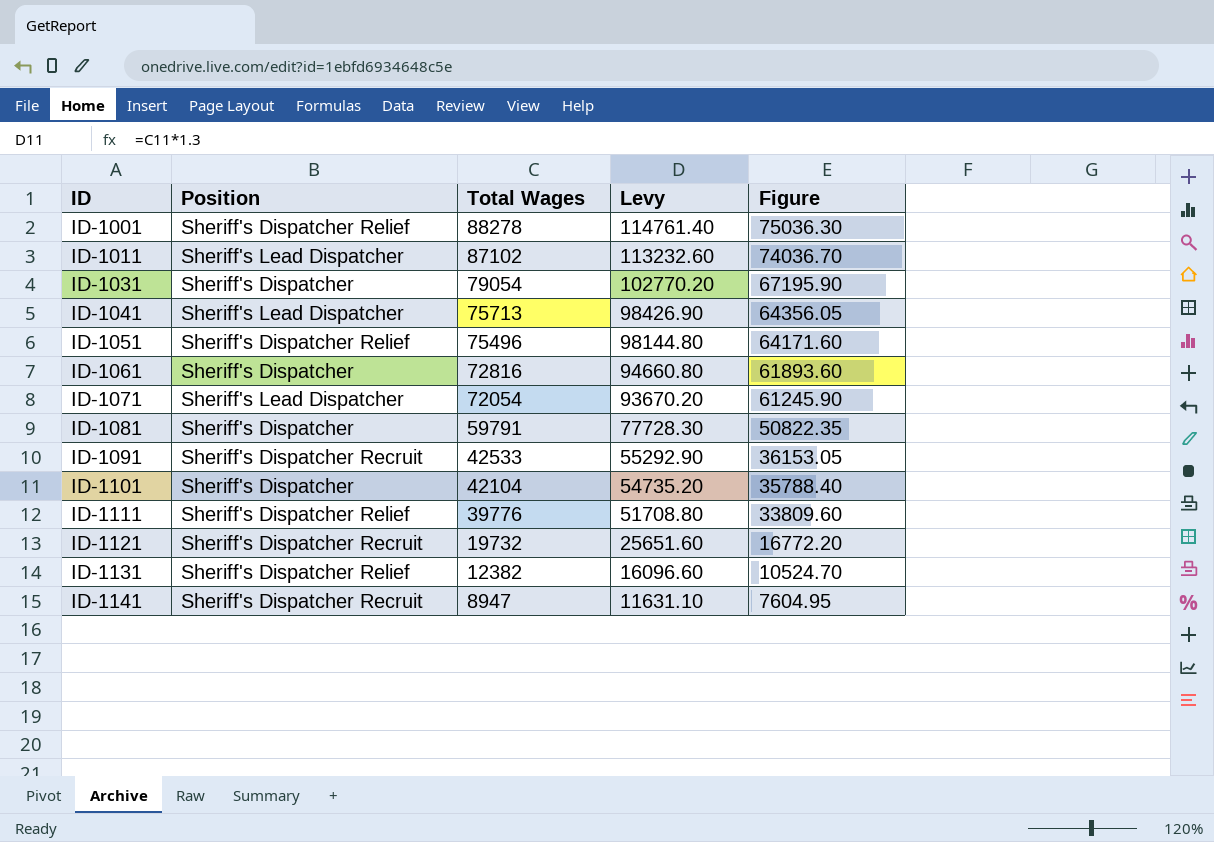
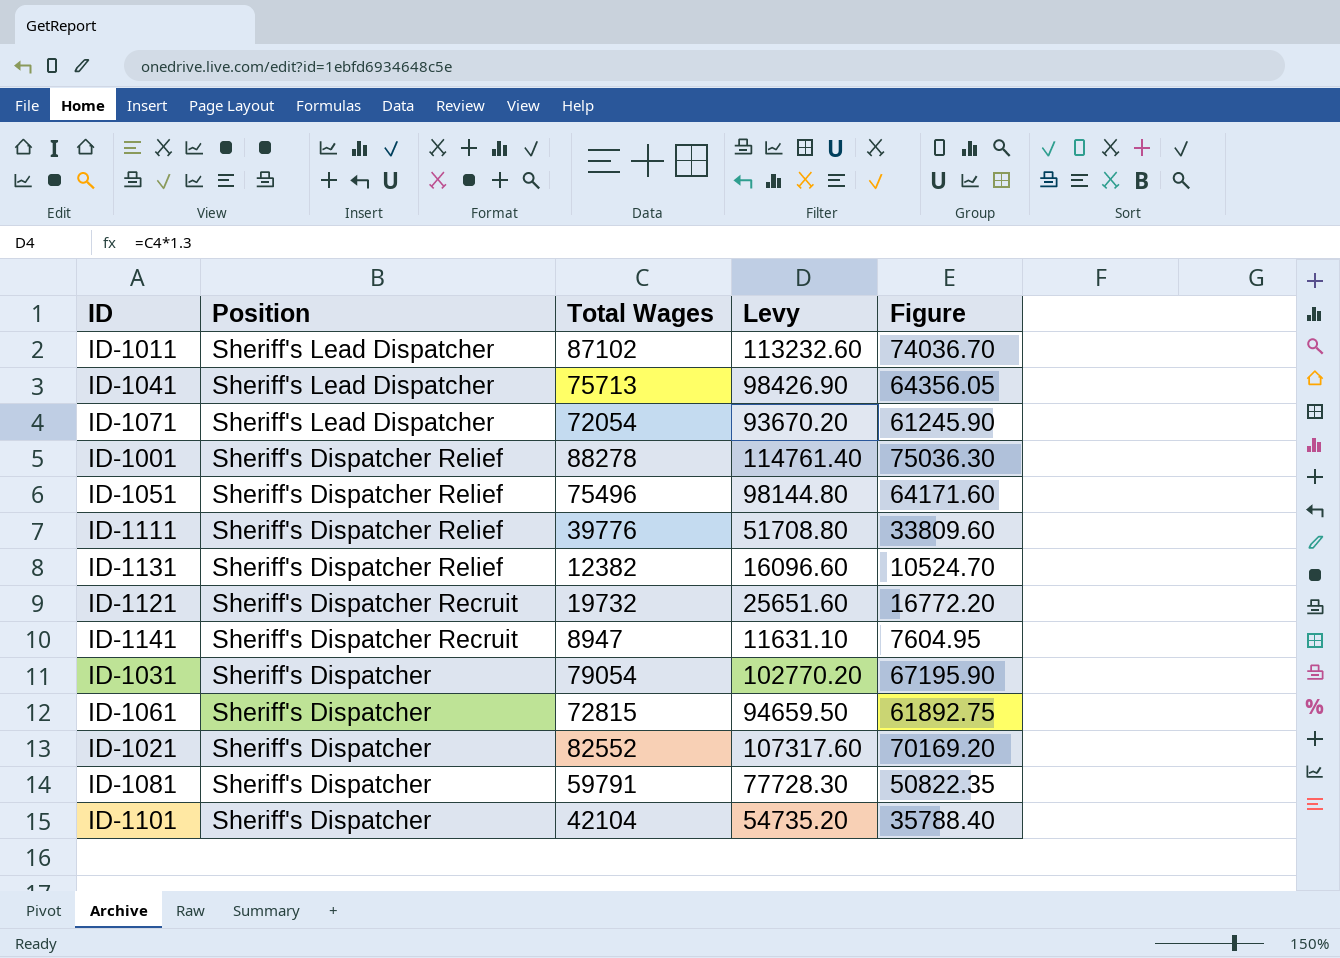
row order: ID ascending -> Position descending
row ID-1091: Sheriff's Dispatcher Recruit | 42533 | 55292.90 | 36153.05 -> none
ID-1061 | Total Wages: 72816 -> 72815
ID-1061 | Levy: 94660.80 -> 94659.50
ID-1061 | Figure: 61893.60 -> 61892.75
row ID-1021: none -> Sheriff's Dispatcher | 82552 | 107317.60 | 70169.20

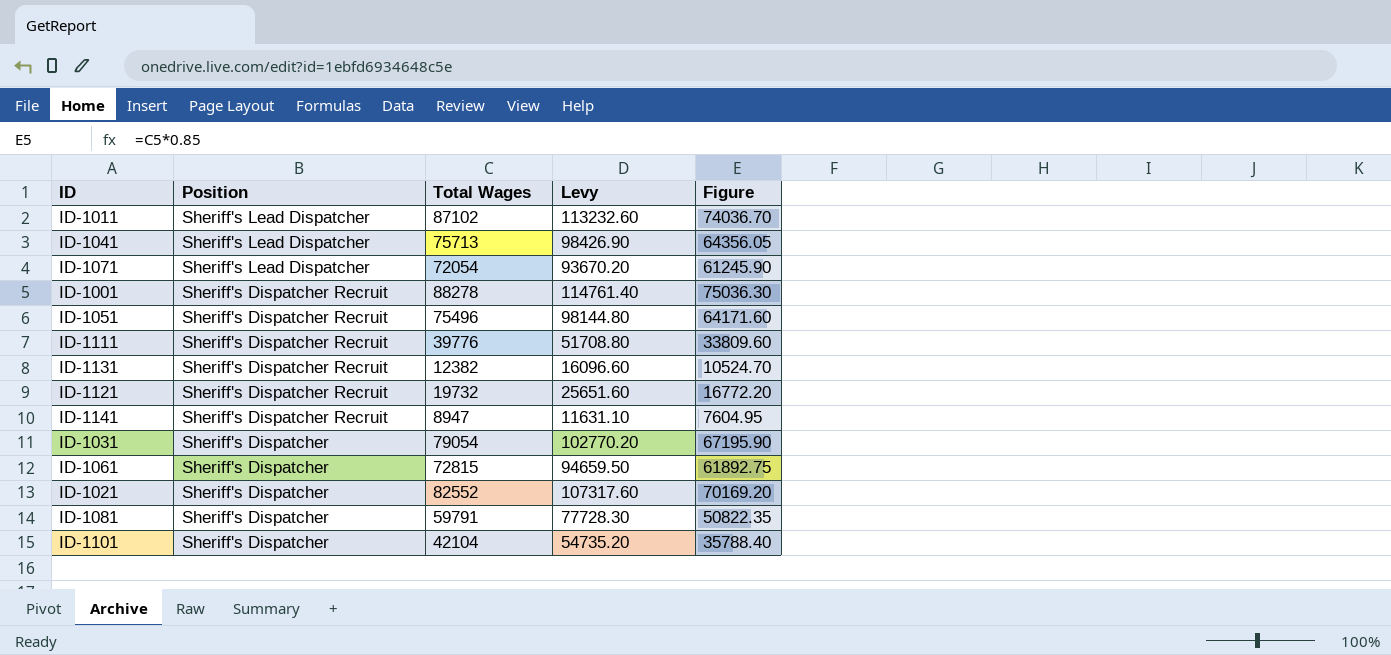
ID-1001 | Position: Sheriff's Dispatcher Relief -> Sheriff's Dispatcher Recruit
ID-1051 | Position: Sheriff's Dispatcher Relief -> Sheriff's Dispatcher Recruit
ID-1111 | Position: Sheriff's Dispatcher Relief -> Sheriff's Dispatcher Recruit
ID-1131 | Position: Sheriff's Dispatcher Relief -> Sheriff's Dispatcher Recruit

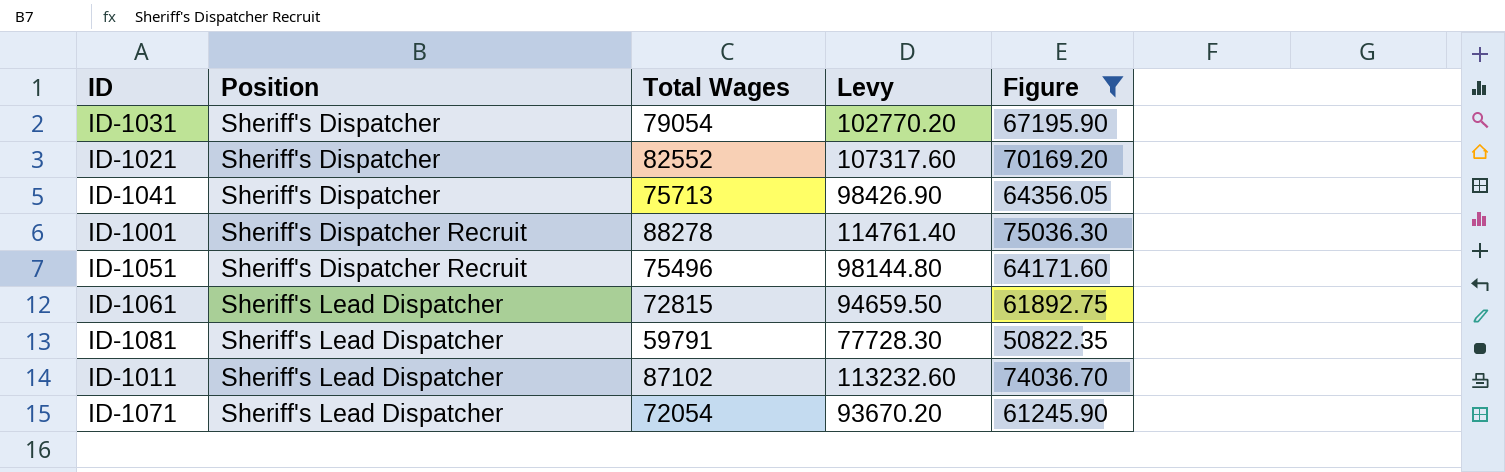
filter: none -> Figure >= 50822.35
row order: Position descending -> Position ascending
ID-1041 | Position: Sheriff's Lead Dispatcher -> Sheriff's Dispatcher
ID-1061 | Position: Sheriff's Dispatcher -> Sheriff's Lead Dispatcher
ID-1081 | Position: Sheriff's Dispatcher -> Sheriff's Lead Dispatcher

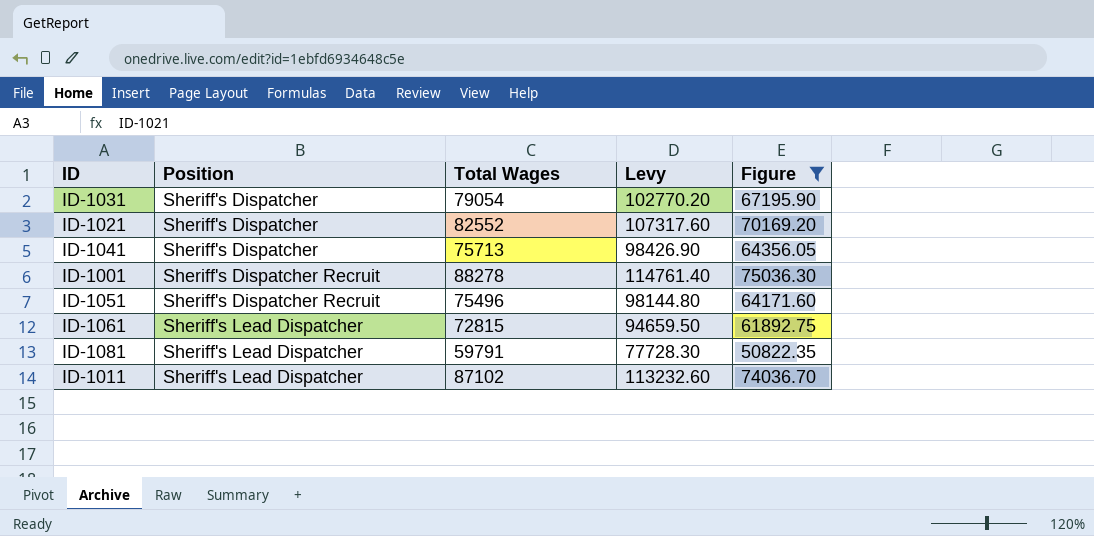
row ID-1071: Sheriff's Lead Dispatcher | 72054 | 93670.20 | 61245.90 -> none

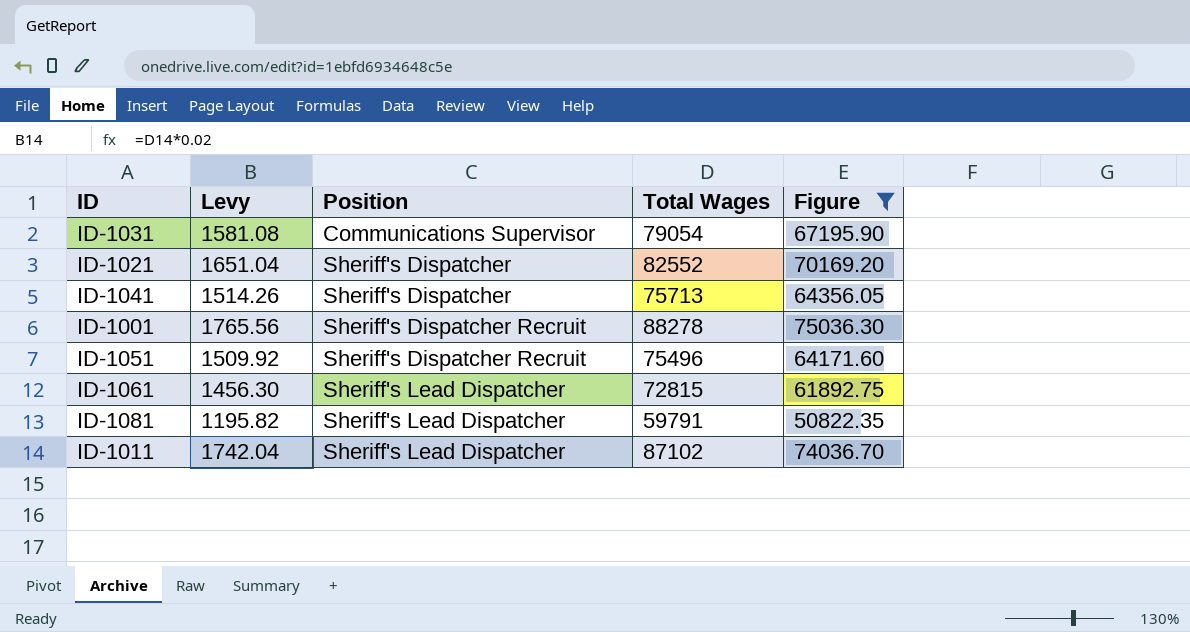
column Levy | formula: [Total Wages] * 1.3 -> [Total Wages] * 0.02
column Levy | position: 4 -> 2
ID-1031 | Position: Sheriff's Dispatcher -> Communications Supervisor

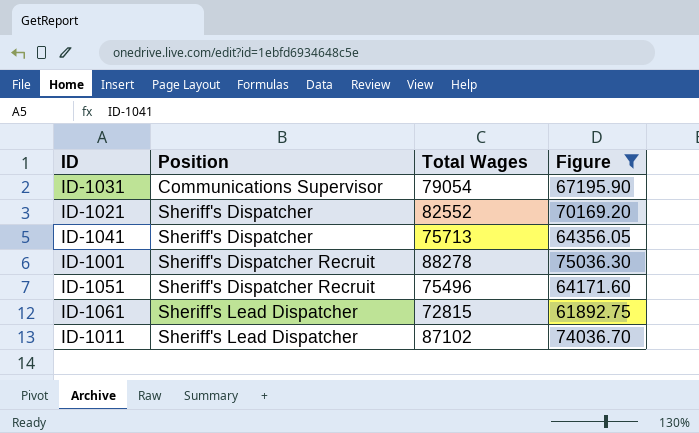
column Levy | formula: [Total Wages] * 0.02 -> none
row ID-1081: 1195.82 | Sheriff's Lead Dispatcher | 59791 | 50822.35 -> none

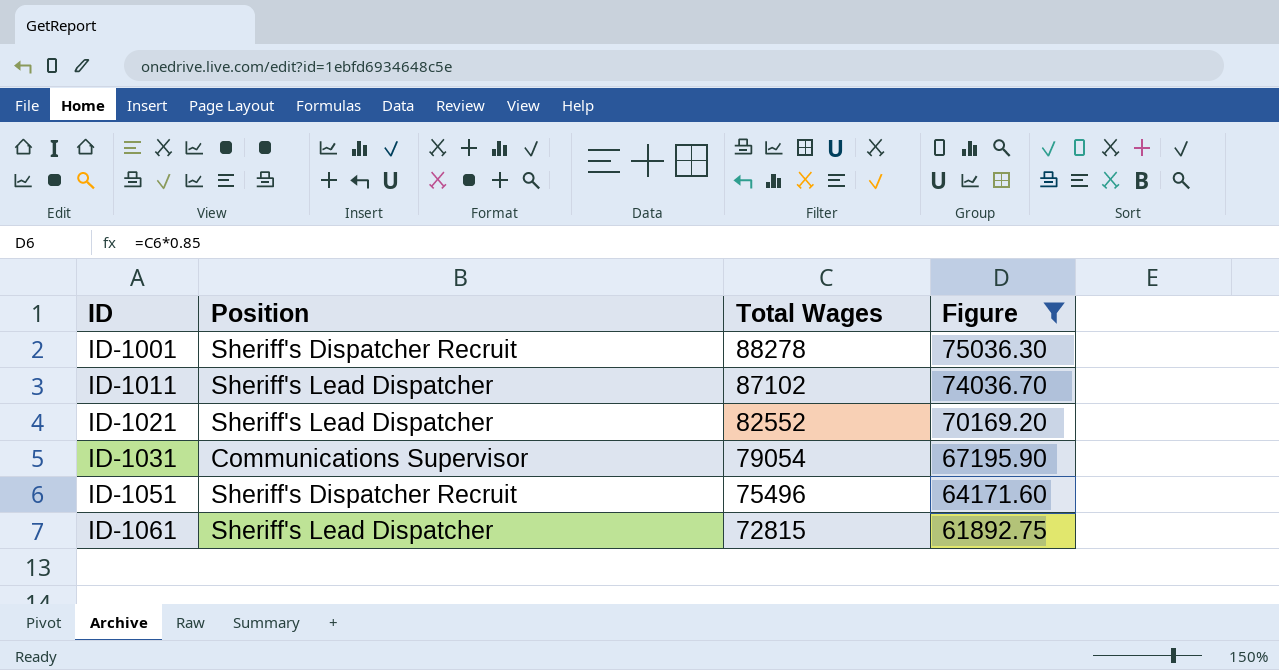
row order: Position ascending -> ID ascending
row ID-1041: Sheriff's Dispatcher | 75713 | 64356.05 -> none
ID-1021 | Position: Sheriff's Dispatcher -> Sheriff's Lead Dispatcher

